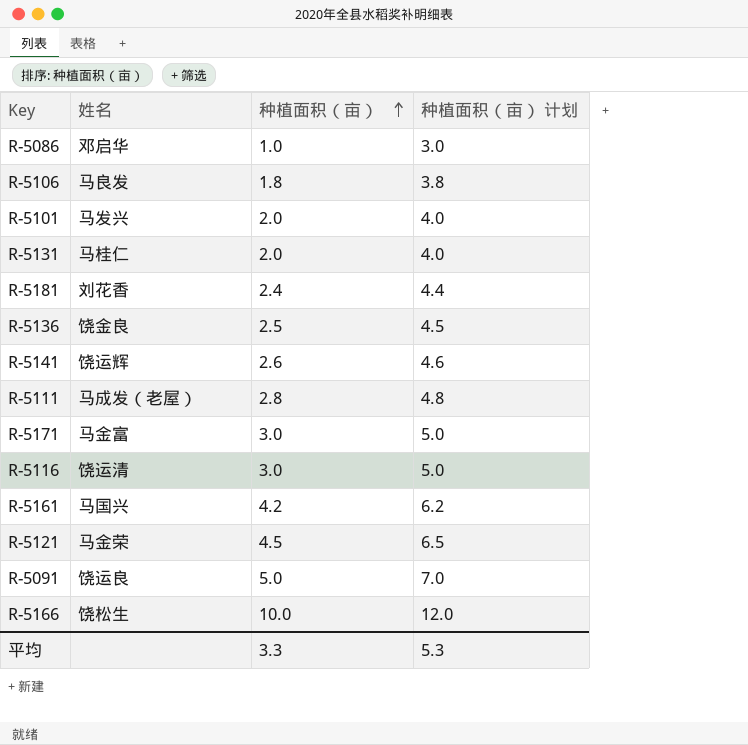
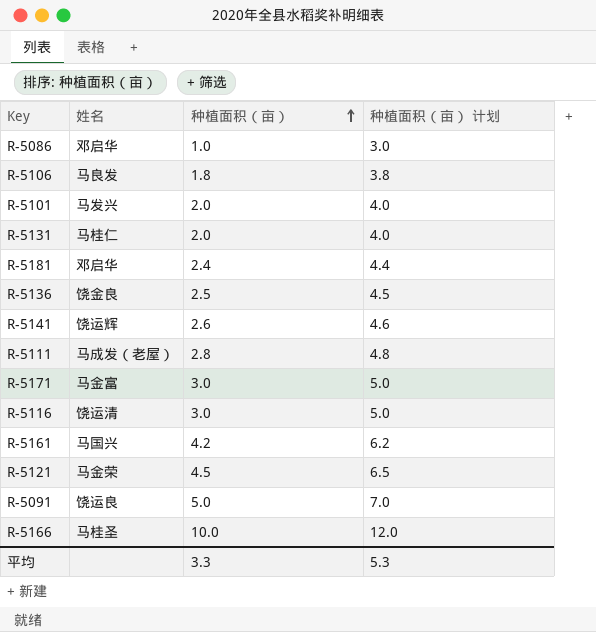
R-5181 | 姓名: 刘花香 -> 邓启华
R-5166 | 姓名: 饶松生 -> 马桂圣

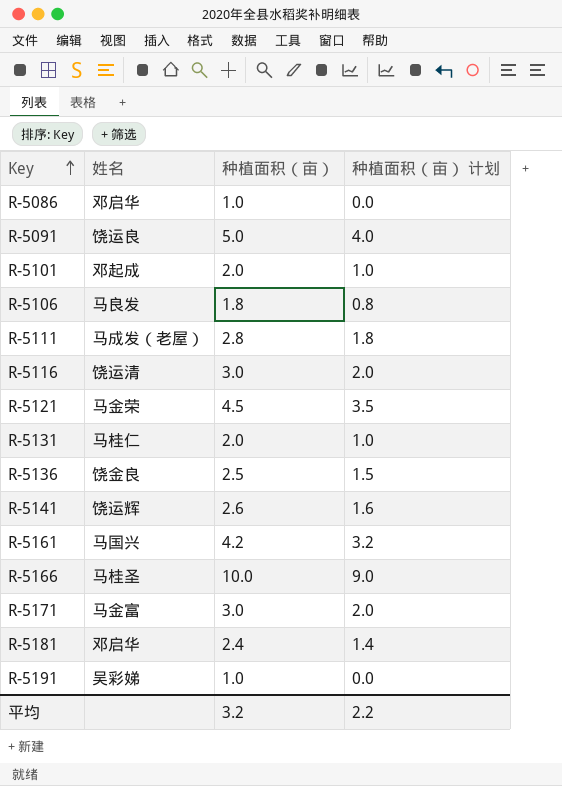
row order: 种植面积（亩） ascending -> Key ascending
column 种植面积（亩） 计划 | formula: [种植面积（亩）] + 2 -> [种植面积（亩）] - 1
R-5101 | 姓名: 马发兴 -> 邓起成
row R-5191: none -> 吴彩娣 | 1.0 | 0.0
平均 | 种植面积（亩）: 3.3 -> 3.2
平均 | 种植面积（亩） 计划: 5.3 -> 2.2

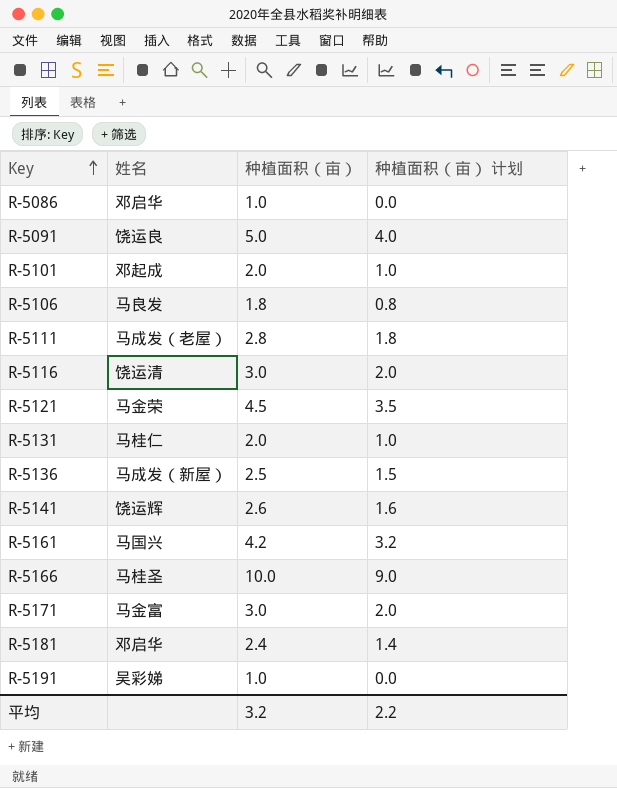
R-5136 | 姓名: 饶金良 -> 马成发（新屋）

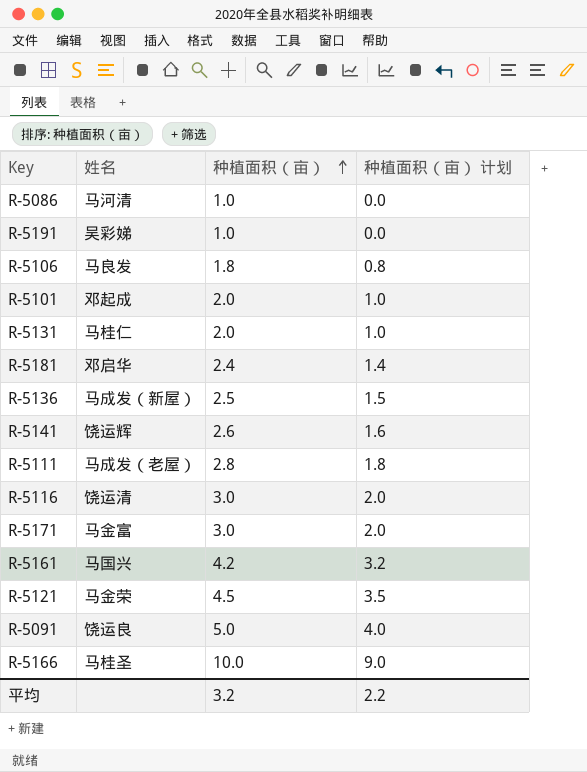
row order: Key ascending -> 种植面积（亩） ascending
R-5086 | 姓名: 邓启华 -> 马河清

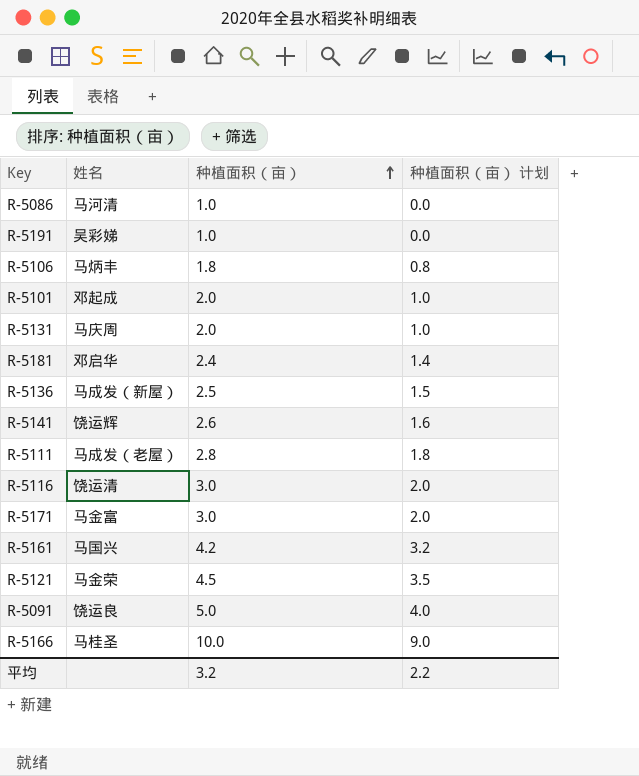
R-5106 | 姓名: 马良发 -> 马炳丰
R-5131 | 姓名: 马桂仁 -> 马庆周

